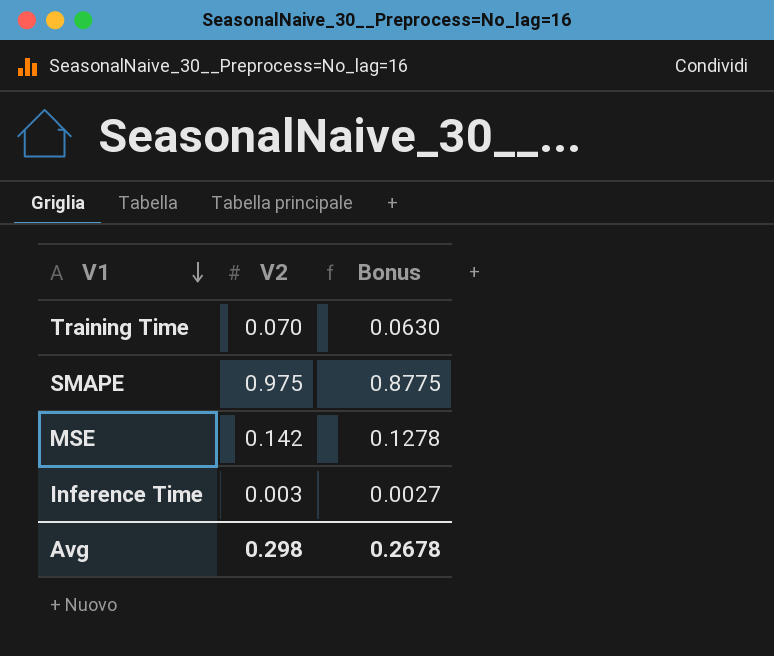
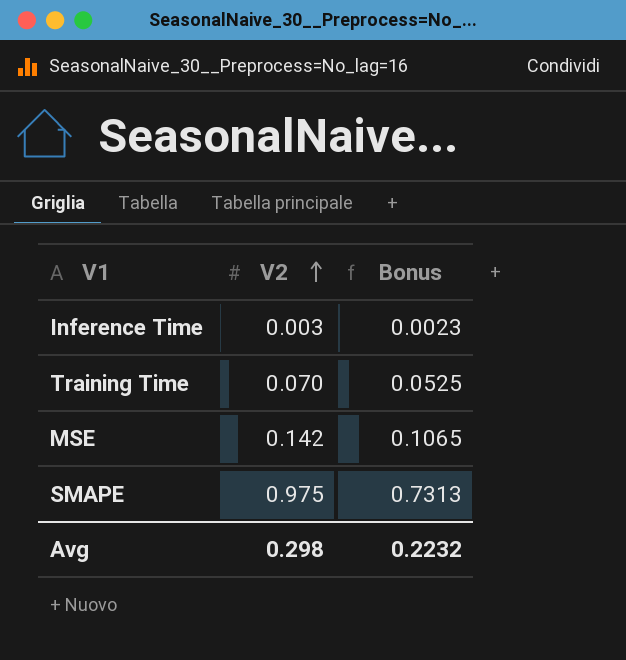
row order: V1 descending -> V2 ascending
column Bonus | formula: [V2] * 0.9 -> [V2] * 0.75
Avg | Bonus: 0.2678 -> 0.2232

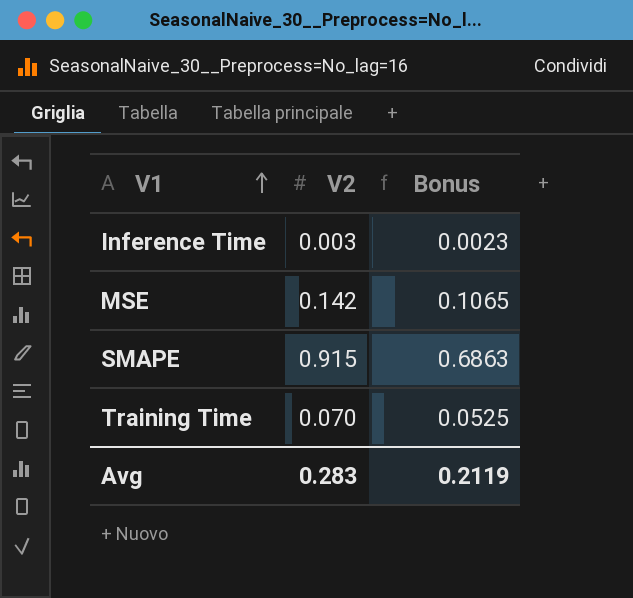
row order: V2 ascending -> V1 ascending
SMAPE | V2: 0.975 -> 0.915
SMAPE | Bonus: 0.7313 -> 0.6863
Avg | V2: 0.298 -> 0.283
Avg | Bonus: 0.2232 -> 0.2119

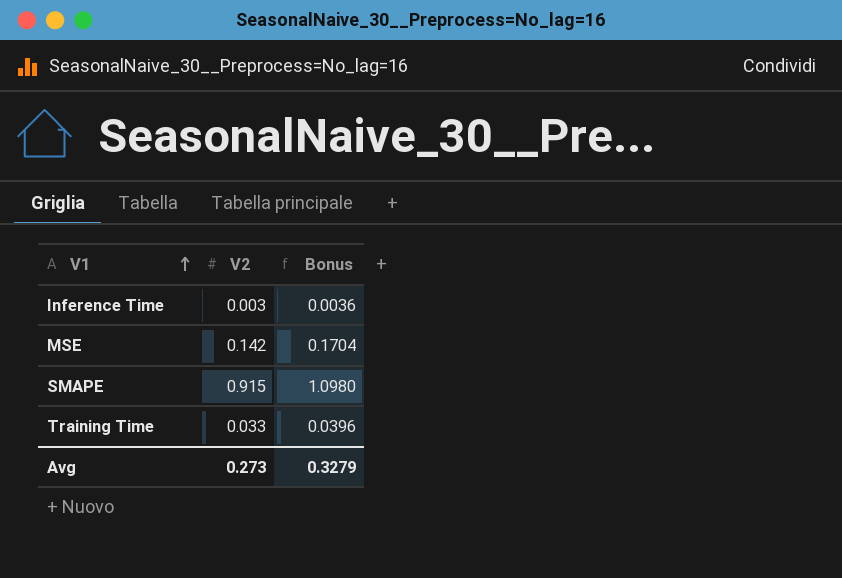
column Bonus | formula: [V2] * 0.75 -> [V2] * 1.2
Training Time | V2: 0.070 -> 0.033
Avg | V2: 0.283 -> 0.273
Avg | Bonus: 0.2119 -> 0.3279

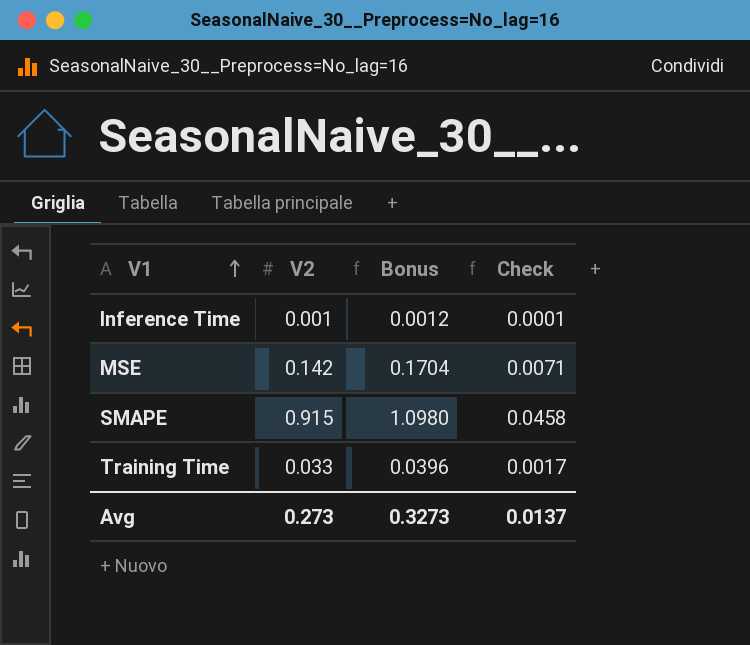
column Check | formula: none -> [V2] * 0.05
Inference Time | V2: 0.003 -> 0.001
Inference Time | Bonus: 0.0036 -> 0.0012
Avg | Bonus: 0.3279 -> 0.3273

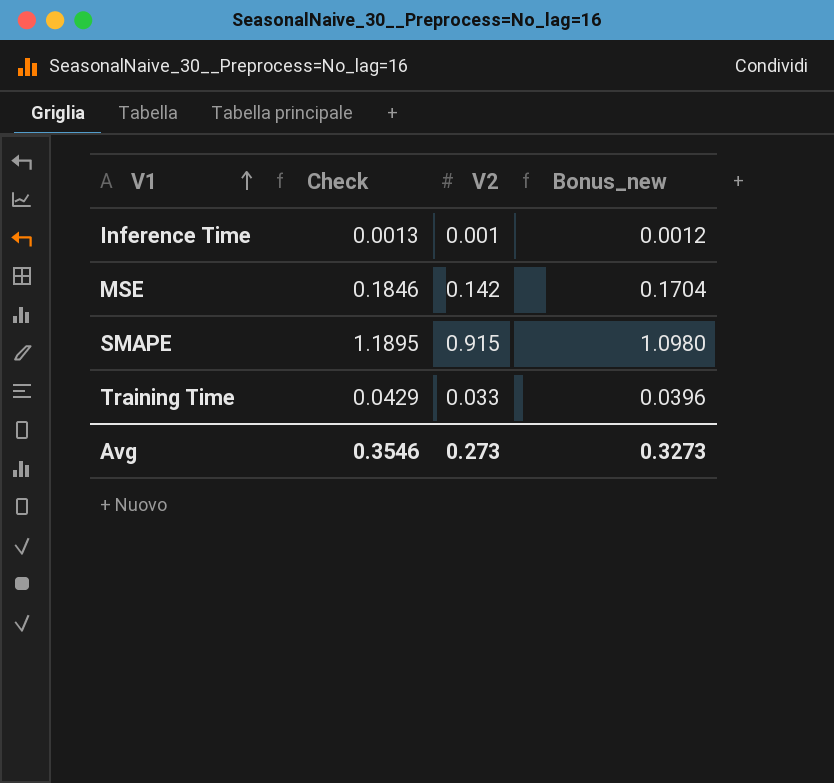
column Check | formula: [V2] * 0.05 -> [V2] * 1.3
column Check | position: 4 -> 2
column name: Bonus -> Bonus_new
Avg | Check: 0.0137 -> 0.3546

